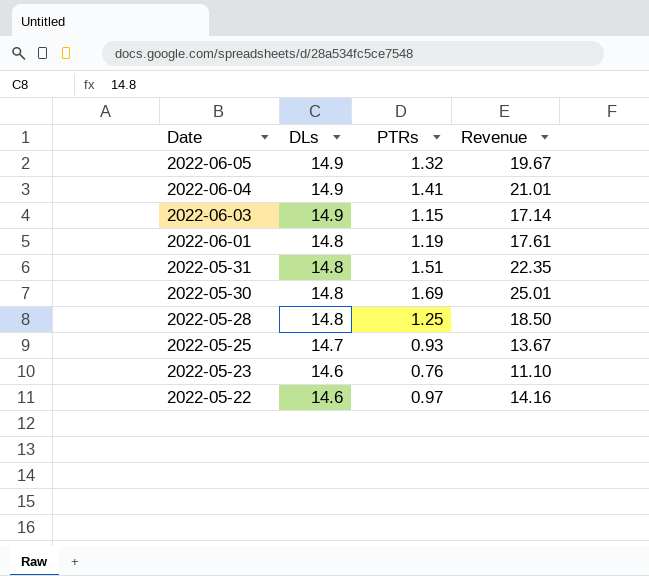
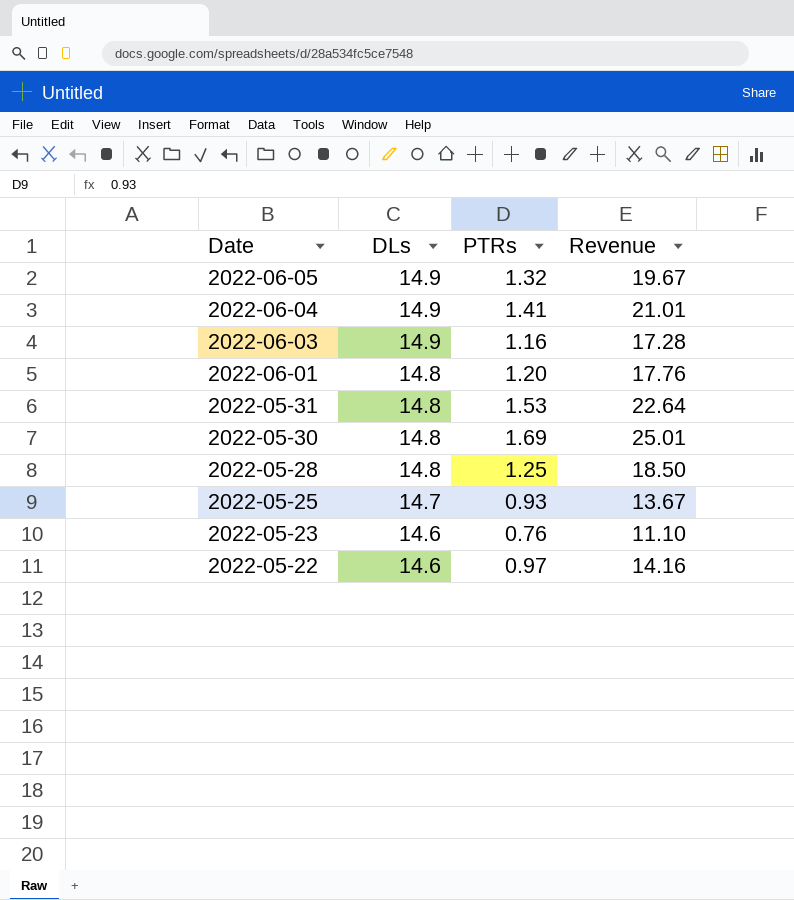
2022-06-03 | PTRs: 1.15 -> 1.16
2022-06-03 | Revenue: 17.14 -> 17.28
2022-06-01 | PTRs: 1.19 -> 1.20
2022-06-01 | Revenue: 17.61 -> 17.76
2022-05-31 | PTRs: 1.51 -> 1.53
2022-05-31 | Revenue: 22.35 -> 22.64

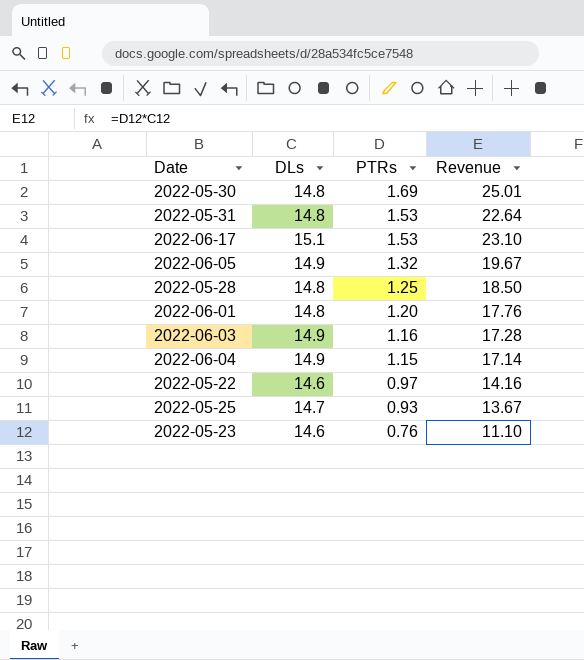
row order: Date descending -> PTRs descending
row 2022-06-17: none -> 15.1 | 1.53 | 23.10
2022-06-04 | PTRs: 1.41 -> 1.15
2022-06-04 | Revenue: 21.01 -> 17.14

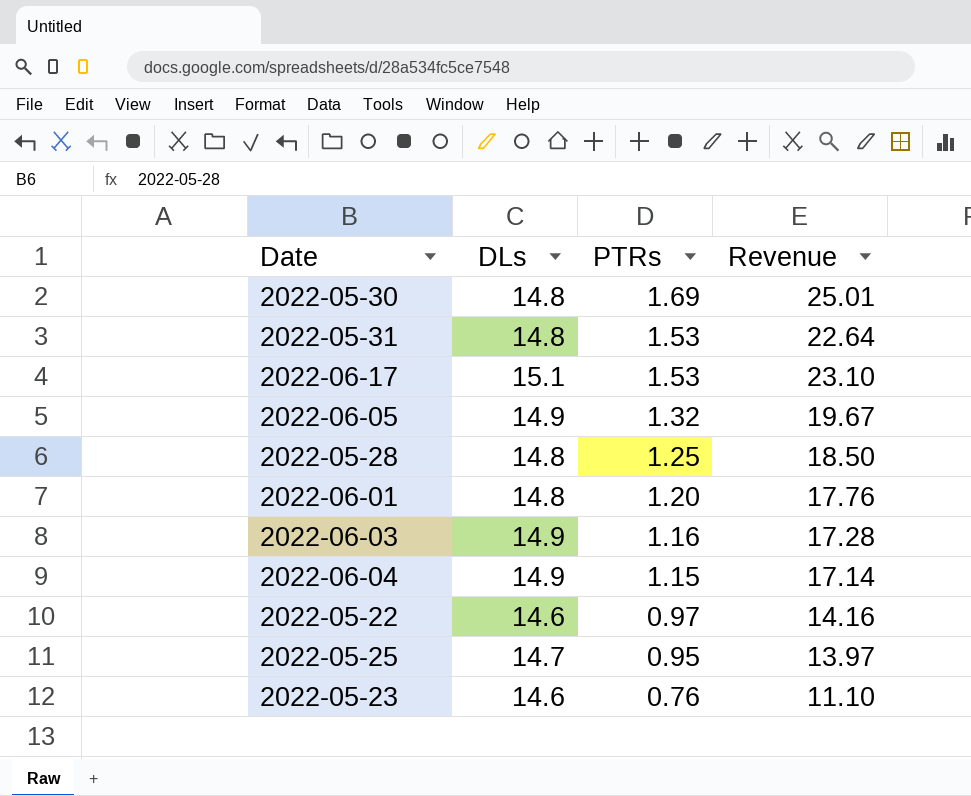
2022-05-25 | PTRs: 0.93 -> 0.95
2022-05-25 | Revenue: 13.67 -> 13.97

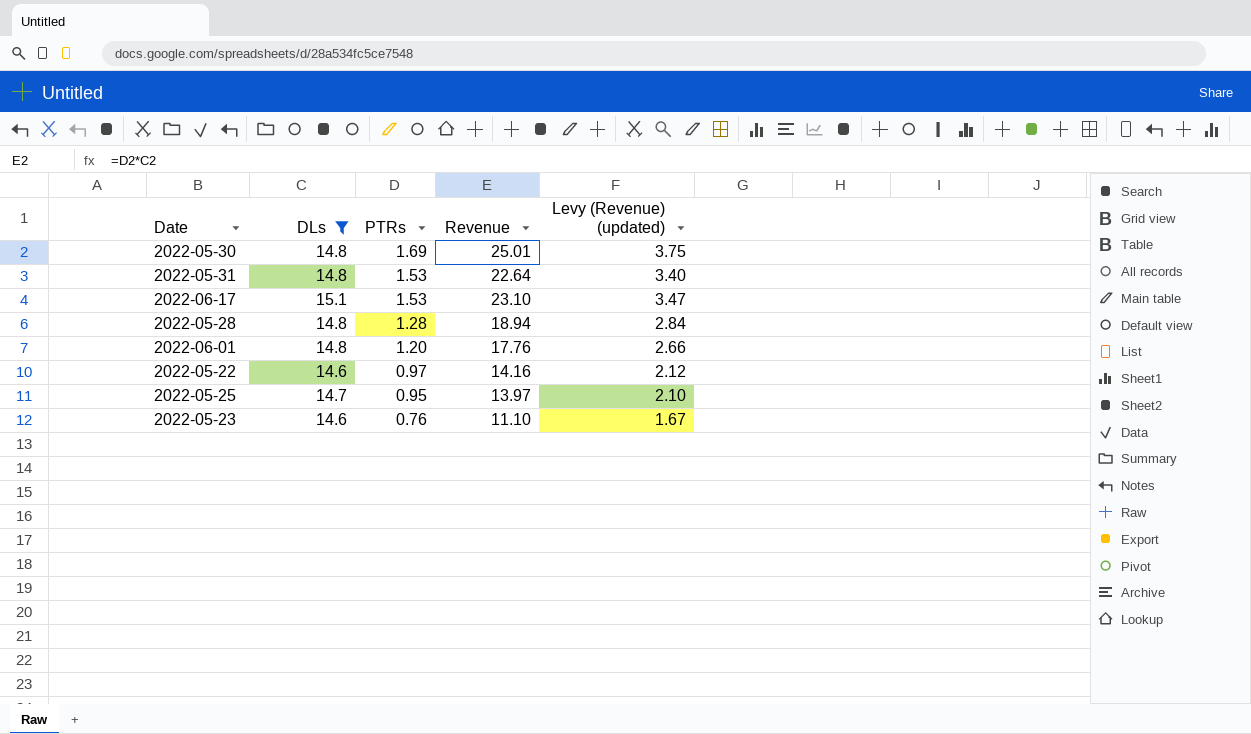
filter: none -> DLs != 14.9
column Levy (Revenue) (updated) | formula: none -> [Revenue] * 0.15
2022-05-28 | PTRs: 1.25 -> 1.28
2022-05-28 | Revenue: 18.50 -> 18.94

